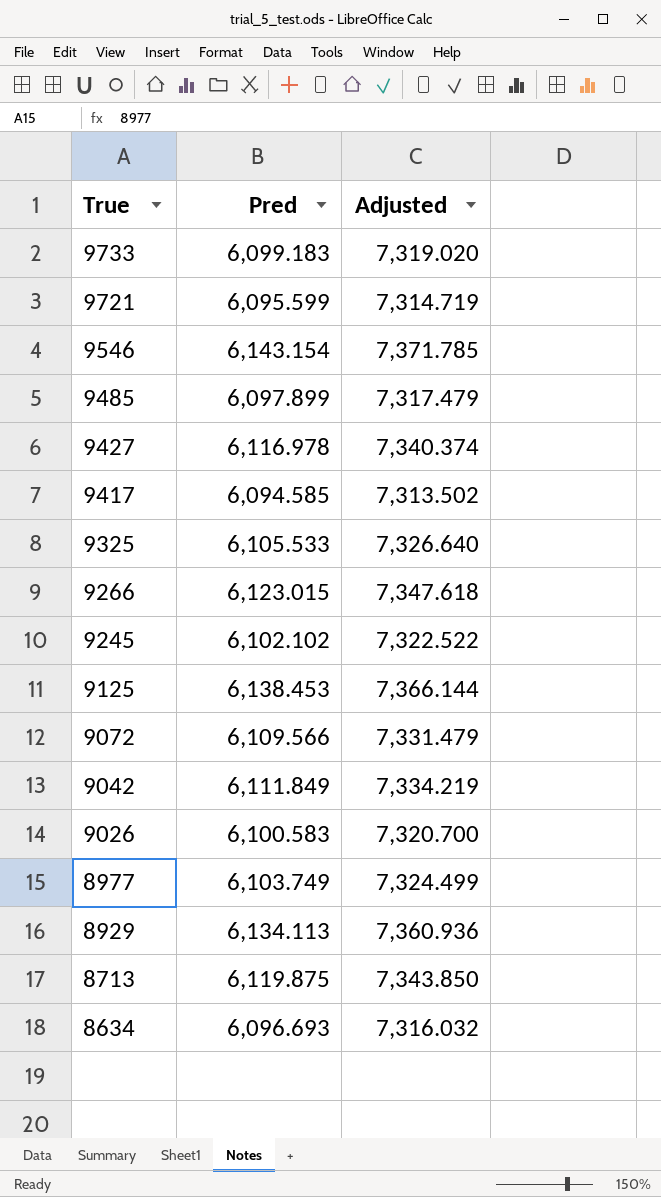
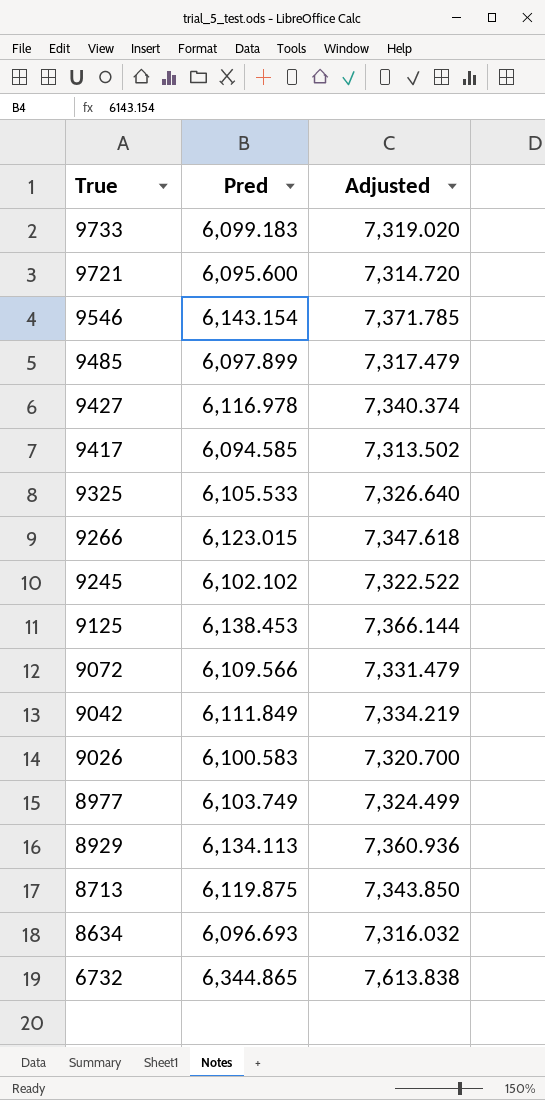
9721 | Pred: 6,095.599 -> 6,095.600
9721 | Adjusted: 7,314.719 -> 7,314.720
row 6732: none -> 6,344.865 | 7,613.838

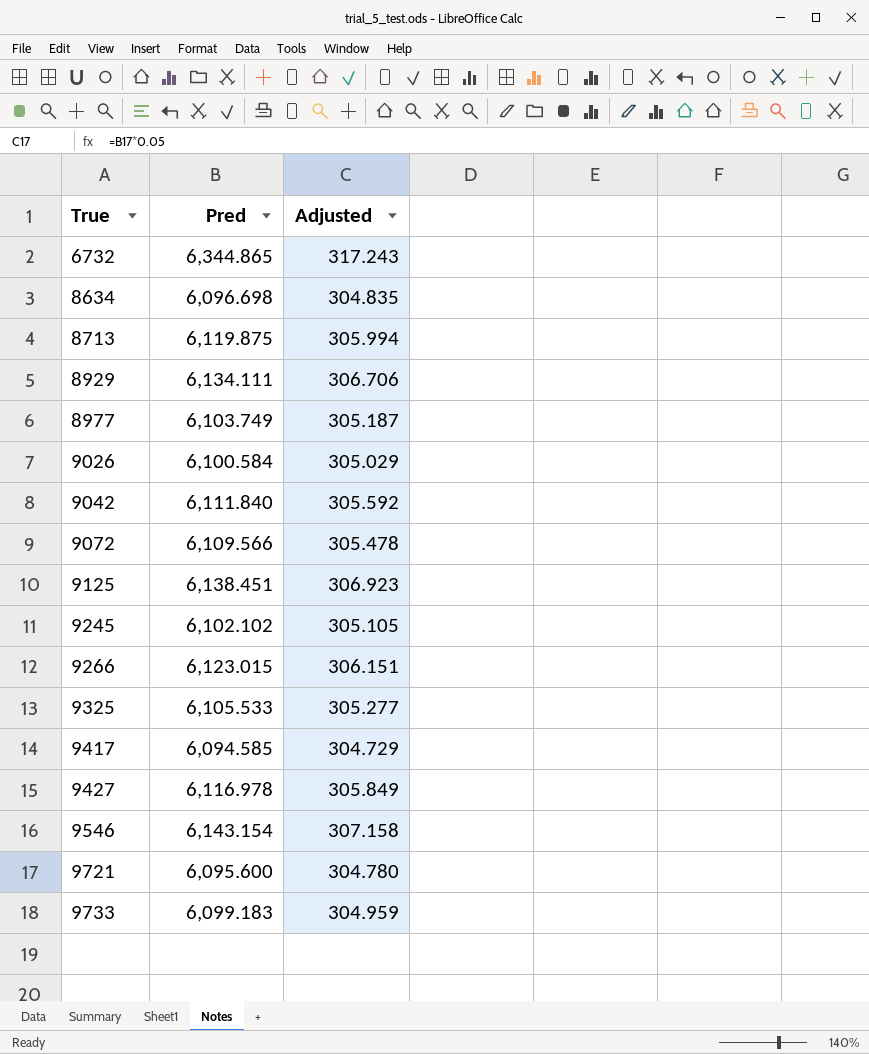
row order: True descending -> True ascending
column Adjusted | formula: [Pred] * 1.2 -> [Pred] * 0.05
row 9485: 6,097.899 | 7,317.479 -> none
8634 | Pred: 6,096.693 -> 6,096.698
8929 | Pred: 6,134.113 -> 6,134.111
9026 | Pred: 6,100.583 -> 6,100.584
9042 | Pred: 6,111.849 -> 6,111.840
9125 | Pred: 6,138.453 -> 6,138.451

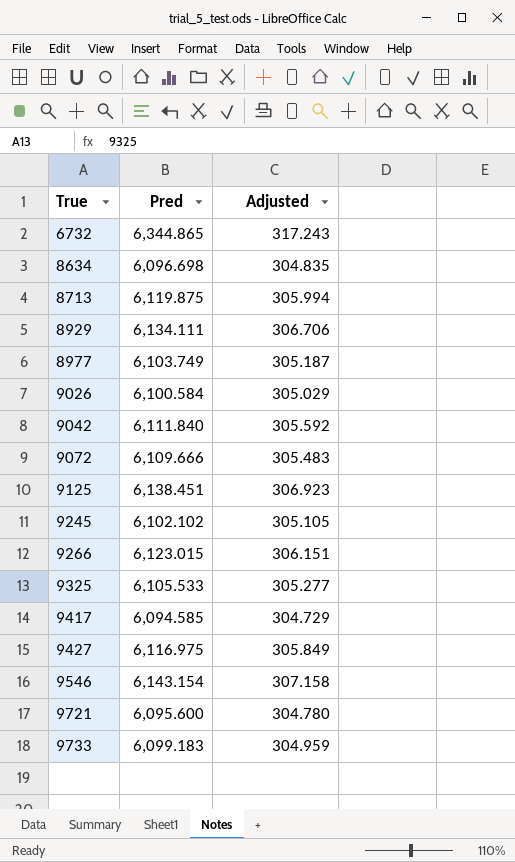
9072 | Pred: 6,109.566 -> 6,109.666
9072 | Adjusted: 305.478 -> 305.483
9427 | Pred: 6,116.978 -> 6,116.975

